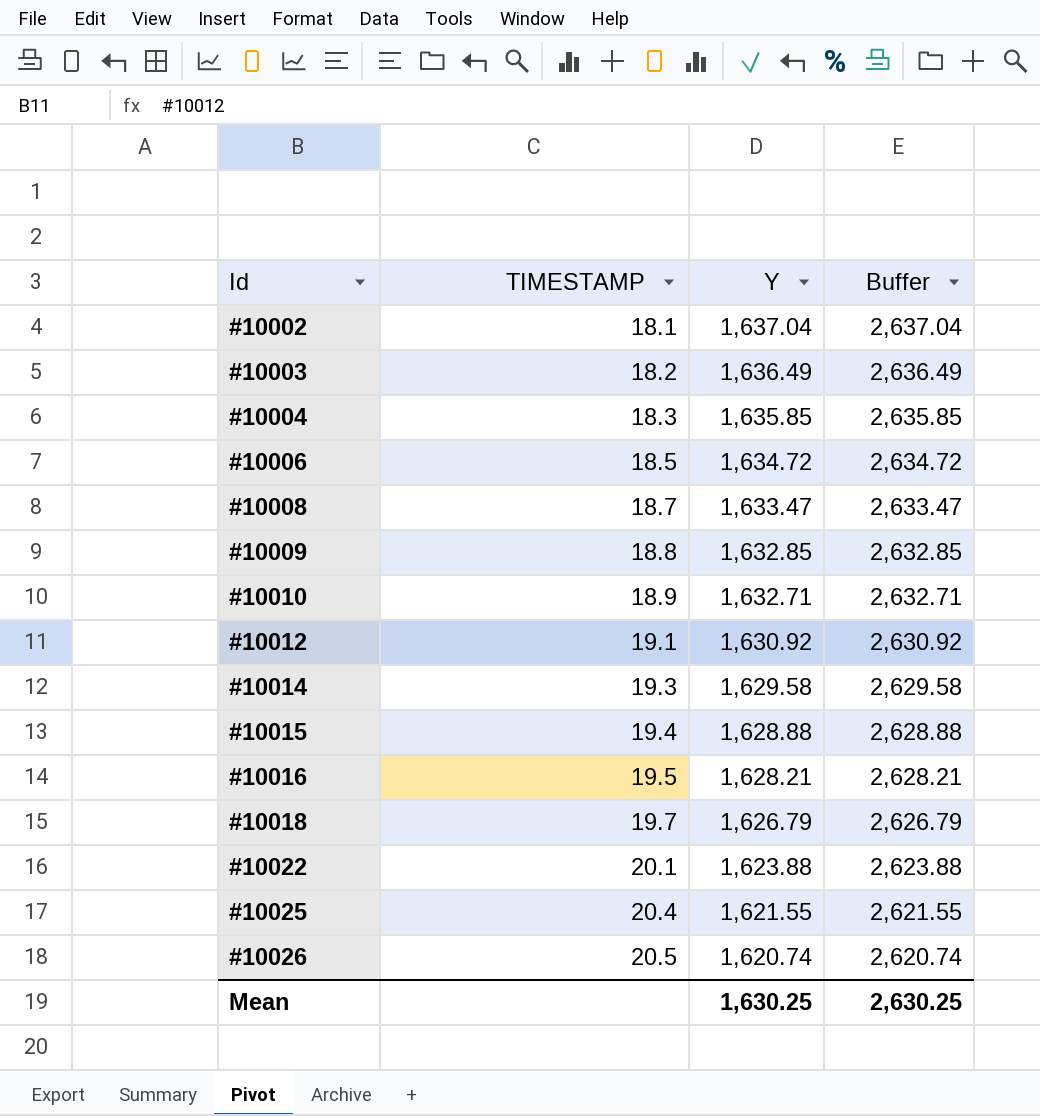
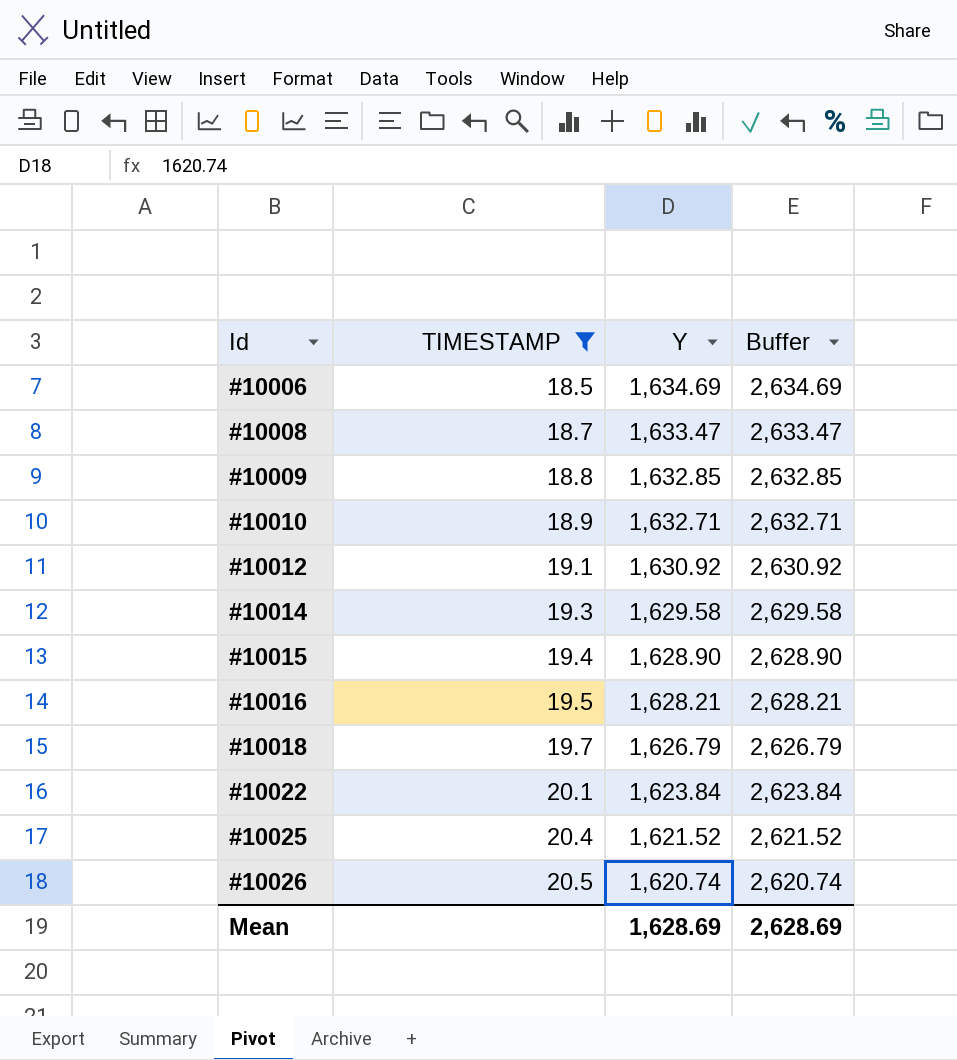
filter: none -> TIMESTAMP >= 18.5
#10006 | Y: 1,634.72 -> 1,634.69
#10006 | Buffer: 2,634.72 -> 2,634.69
#10015 | Y: 1,628.88 -> 1,628.90
#10015 | Buffer: 2,628.88 -> 2,628.90
#10022 | Y: 1,623.88 -> 1,623.84
#10022 | Buffer: 2,623.88 -> 2,623.84
#10025 | Y: 1,621.55 -> 1,621.52
#10025 | Buffer: 2,621.55 -> 2,621.52
Mean | Y: 1,630.25 -> 1,628.69
Mean | Buffer: 2,630.25 -> 2,628.69

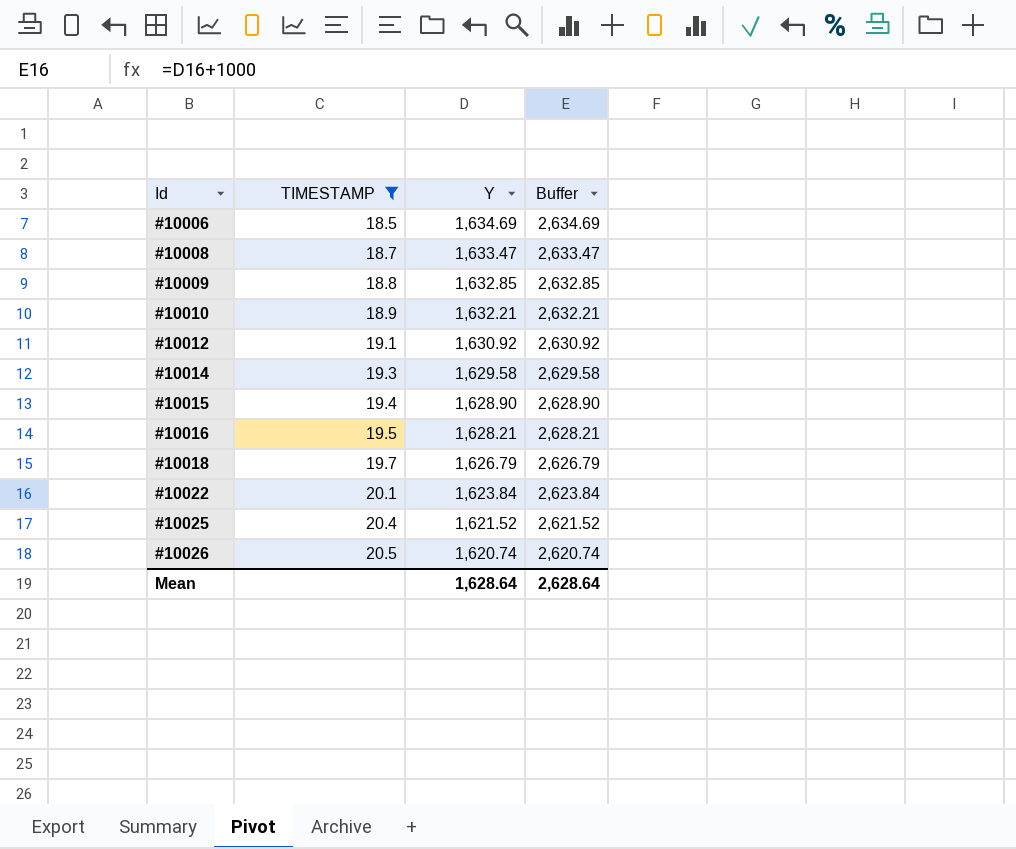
#10010 | Y: 1,632.71 -> 1,632.21
#10010 | Buffer: 2,632.71 -> 2,632.21
Mean | Y: 1,628.69 -> 1,628.64
Mean | Buffer: 2,628.69 -> 2,628.64

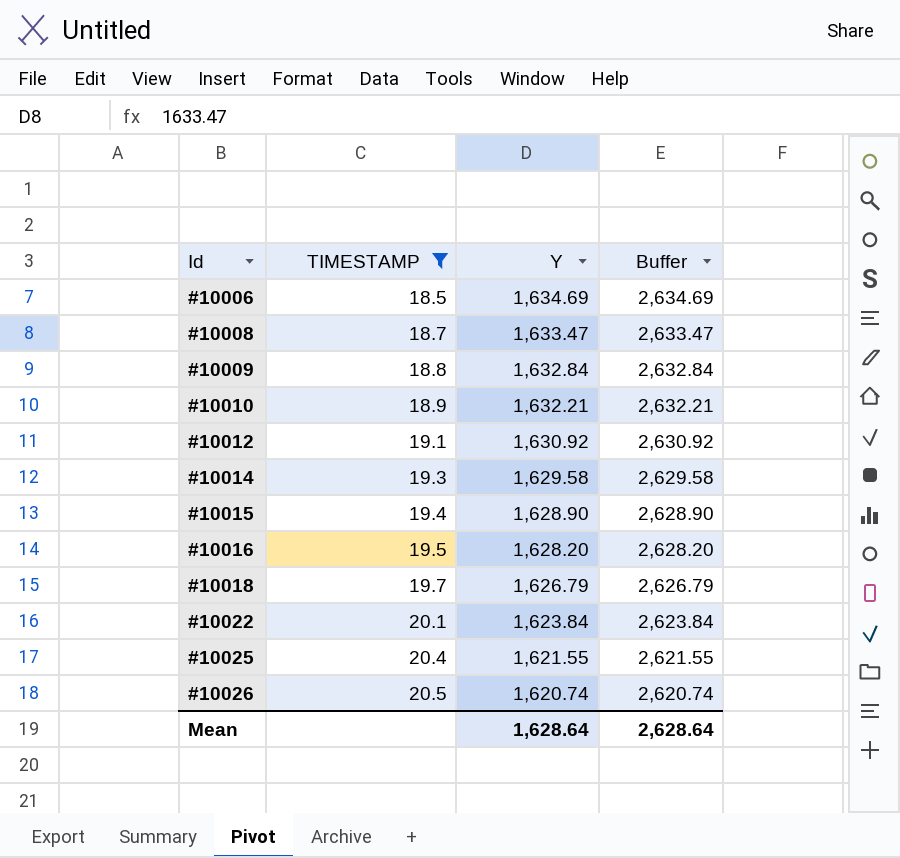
#10009 | Y: 1,632.85 -> 1,632.84
#10009 | Buffer: 2,632.85 -> 2,632.84
#10016 | Y: 1,628.21 -> 1,628.20
#10016 | Buffer: 2,628.21 -> 2,628.20
#10025 | Y: 1,621.52 -> 1,621.55
#10025 | Buffer: 2,621.52 -> 2,621.55

